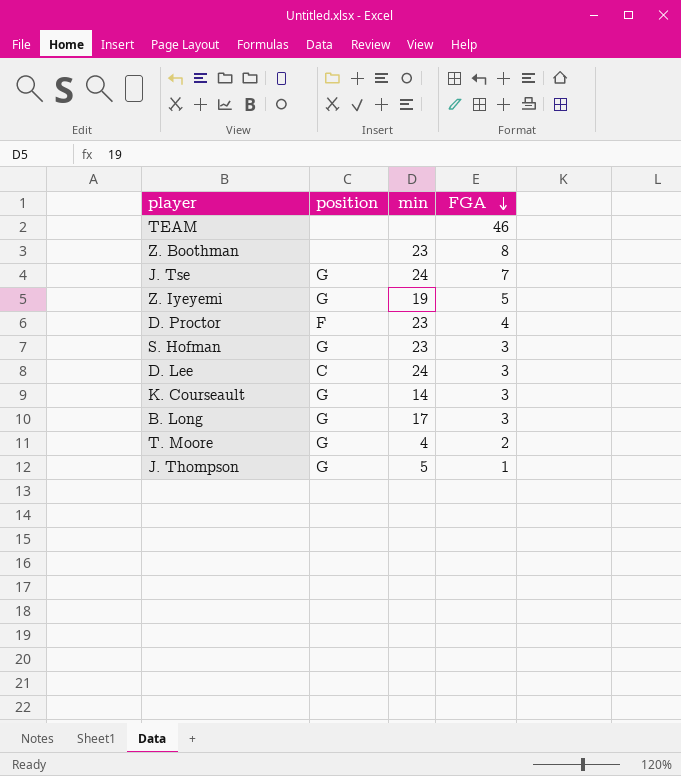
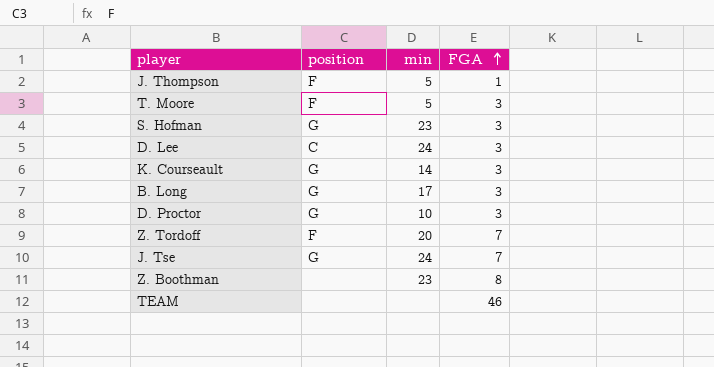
row order: FGA descending -> FGA ascending
row Z. Iyeyemi: G | 19 | 5 -> none
J. Thompson | position: G -> F
T. Moore | position: G -> F
T. Moore | min: 4 -> 5
T. Moore | FGA: 2 -> 3
D. Proctor | position: F -> G
D. Proctor | min: 23 -> 10
D. Proctor | FGA: 4 -> 3
row Z. Tordoff: none -> F | 20 | 7

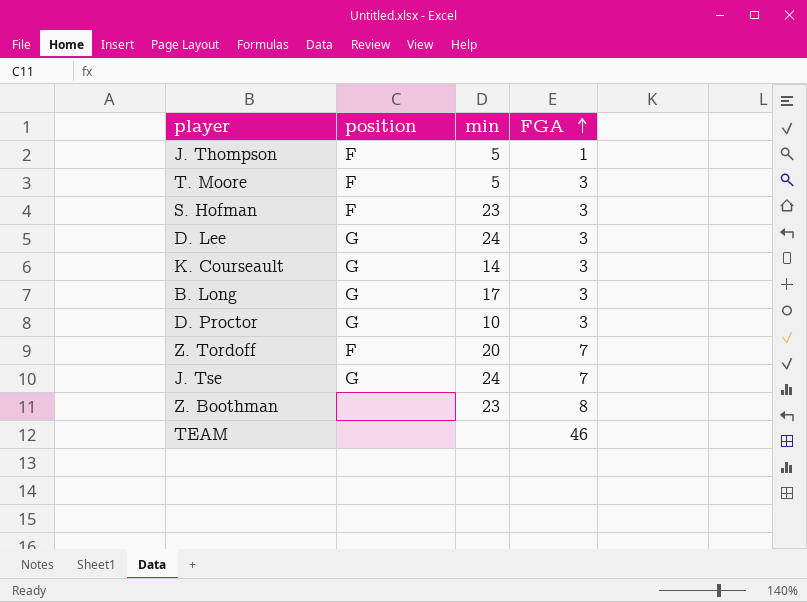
S. Hofman | position: G -> F
D. Lee | position: C -> G

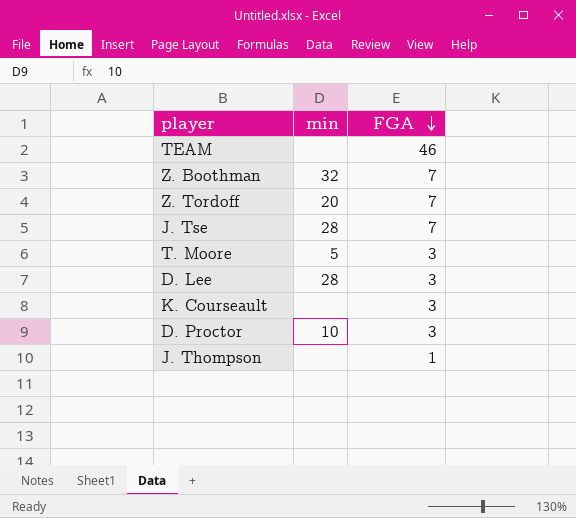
row order: FGA ascending -> FGA descending
column position | position: 2 -> none
row S. Hofman: F | 23 | 3 -> none
row B. Long: G | 17 | 3 -> none
Z. Boothman | min: 23 -> 32
Z. Boothman | FGA: 8 -> 7
J. Tse | min: 24 -> 28
D. Lee | min: 24 -> 28
K. Courseault | min: 14 -> none
J. Thompson | min: 5 -> none

